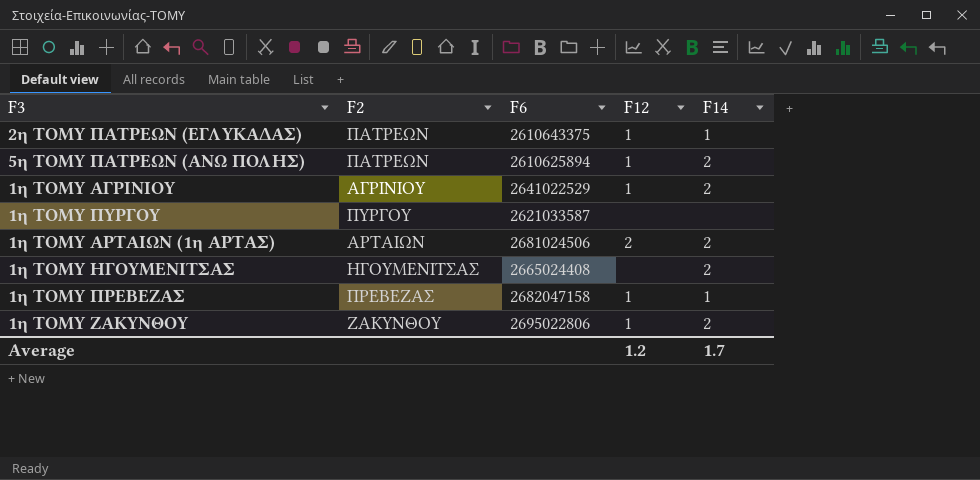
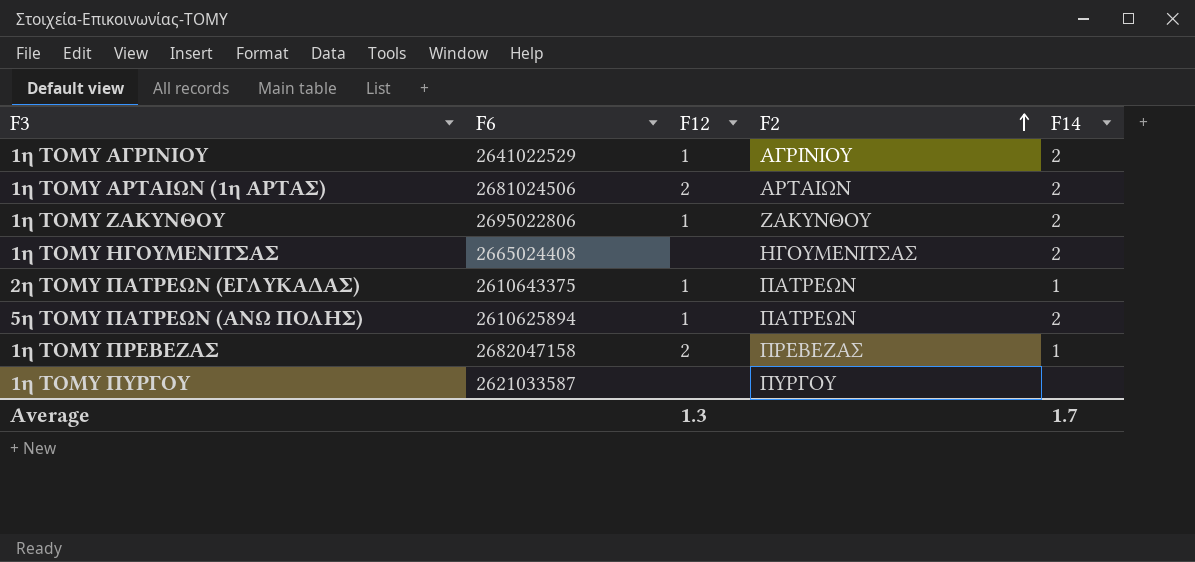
row order: none -> F2 ascending
column F2 | position: 2 -> 4
1η ΤΟΜΥ ΠΡΕΒΕΖΑΣ | F12: 1 -> 2
Average | F12: 1.2 -> 1.3

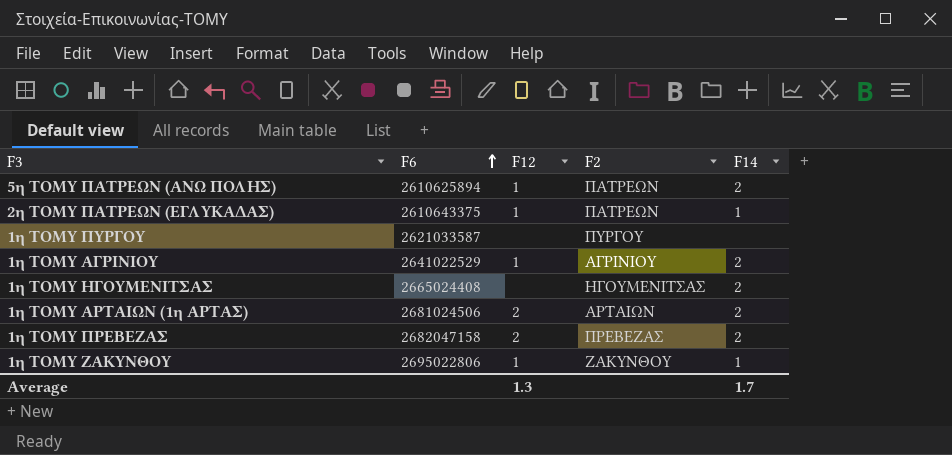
row order: F2 ascending -> F6 ascending
1η ΤΟΜΥ ΠΡΕΒΕΖΑΣ | F14: 1 -> 2
1η ΤΟΜΥ ΖΑΚΥΝΘΟΥ | F14: 2 -> 1

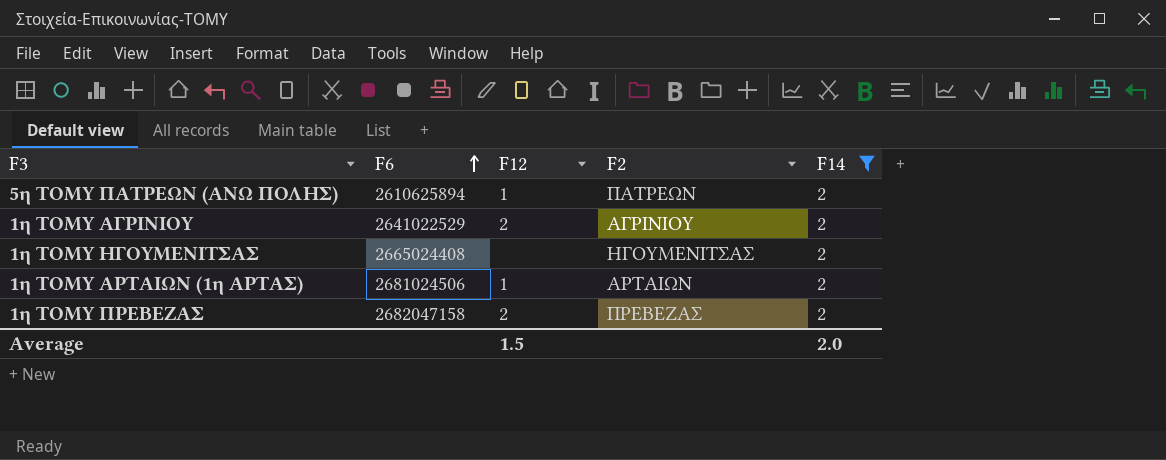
filter: none -> F14 = 2
1η ΤΟΜΥ ΑΓΡΙΝΙΟΥ | F12: 1 -> 2
1η ΤΟΜΥ ΑΡΤΑΙΩΝ (1η ΑΡΤΑΣ) | F12: 2 -> 1
Average | F12: 1.3 -> 1.5
Average | F14: 1.7 -> 2.0

